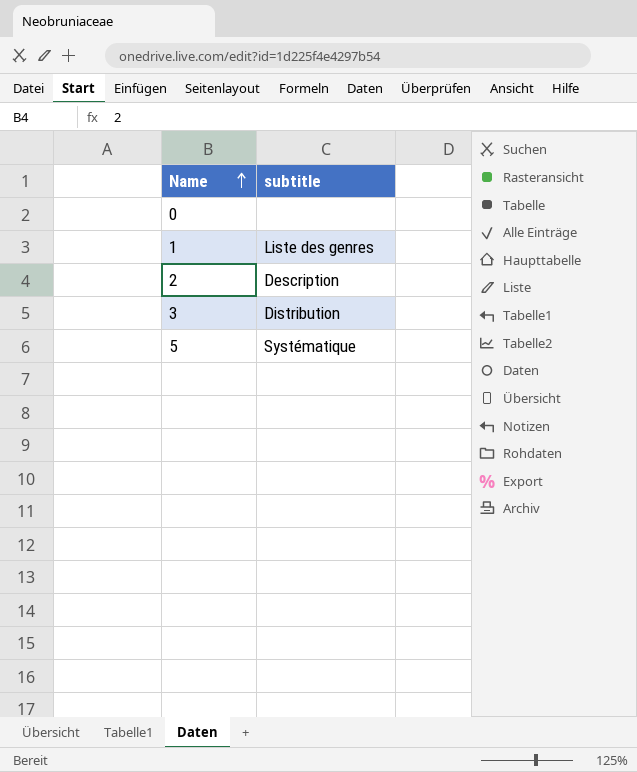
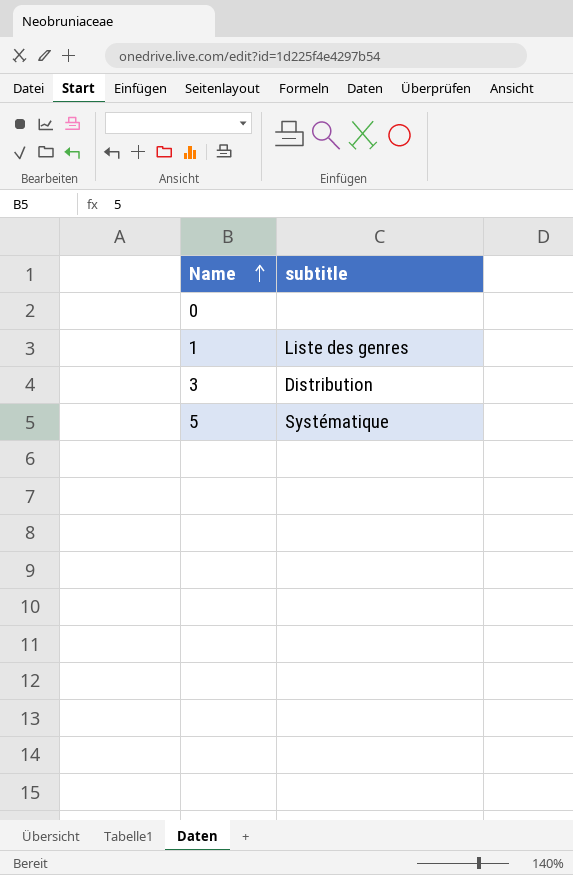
row 2: Description -> none

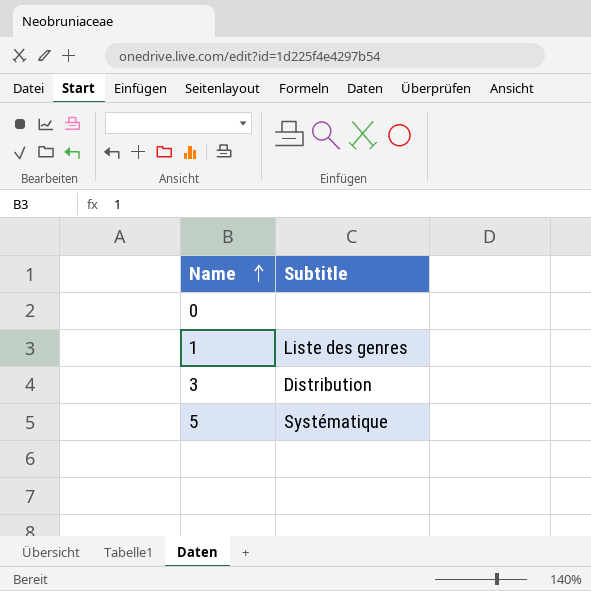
column name: subtitle -> Subtitle

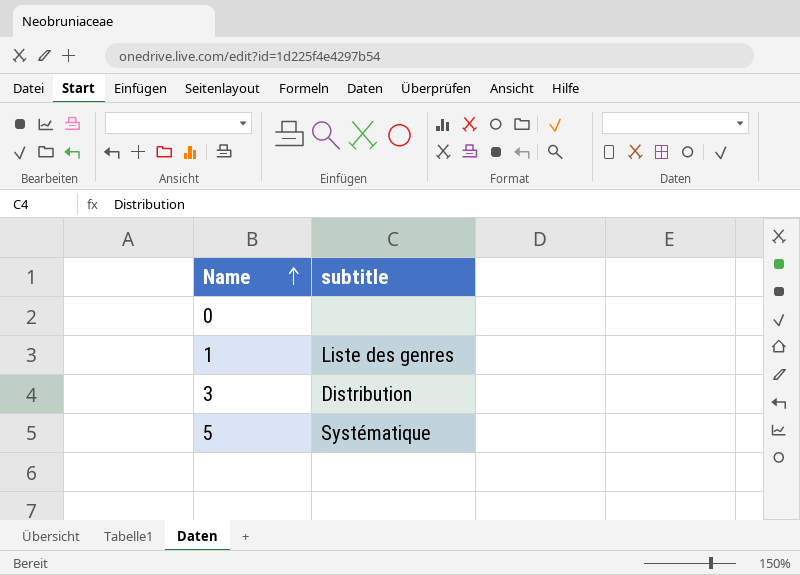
column name: Subtitle -> subtitle

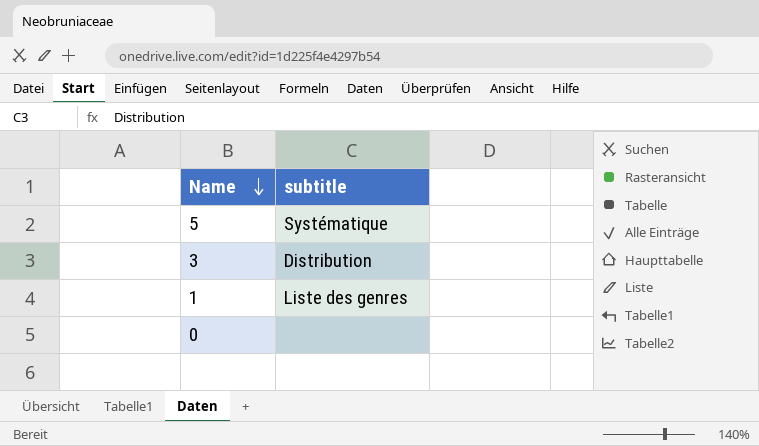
row order: Name ascending -> Name descending

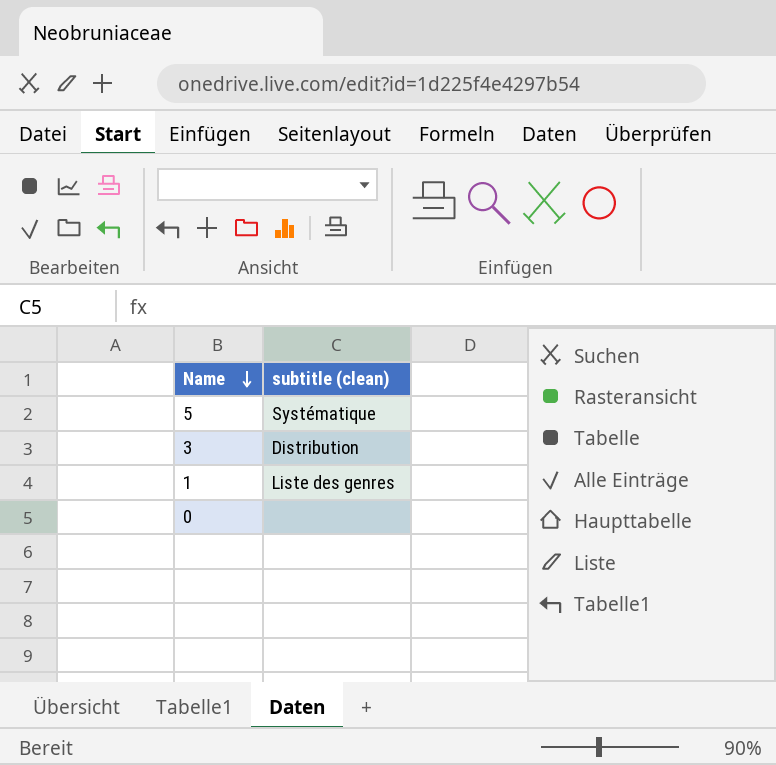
column name: subtitle -> subtitle (clean)

